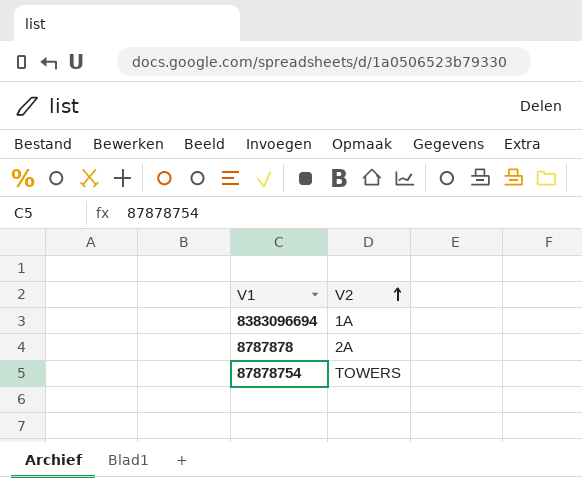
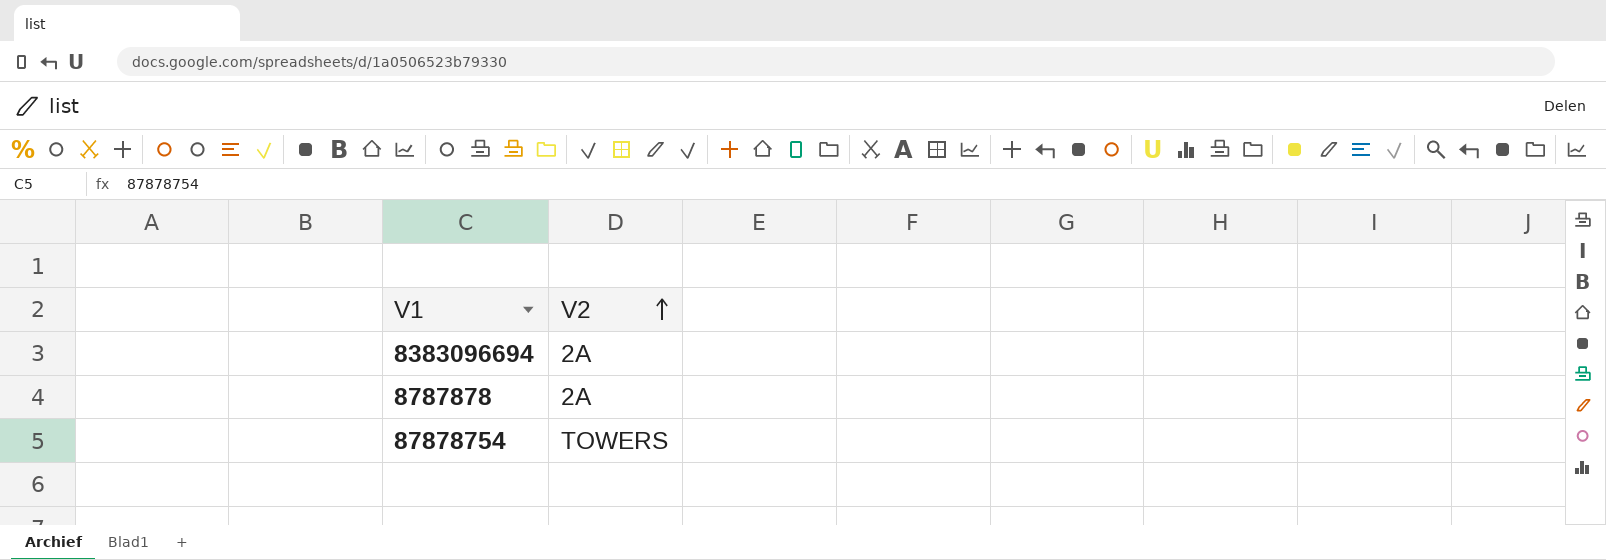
8383096694 | V2: 1A -> 2A

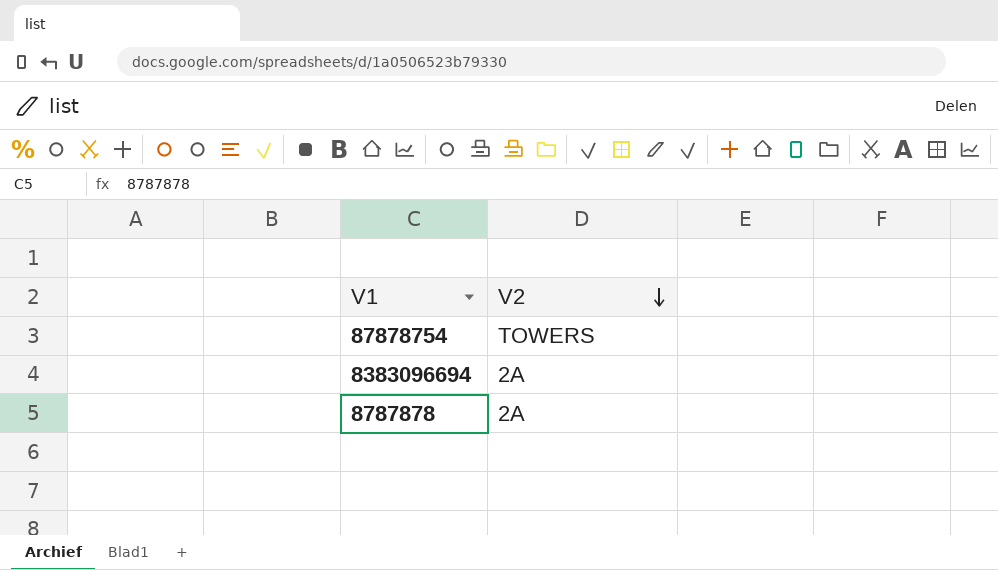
row order: V2 ascending -> V2 descending

